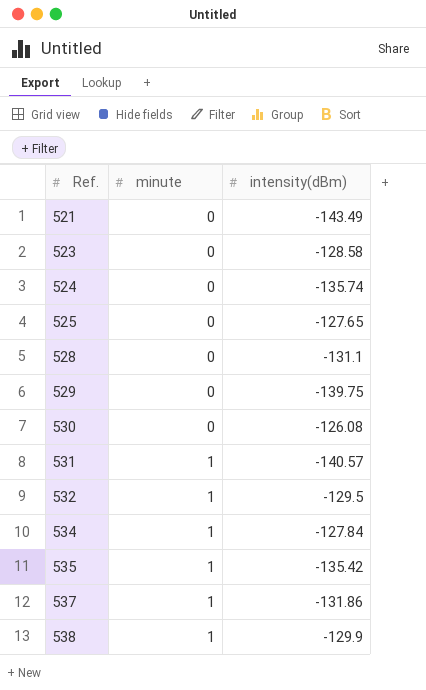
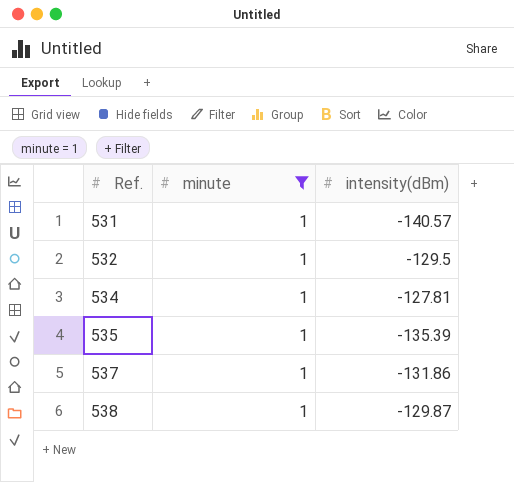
filter: none -> minute = 1
534 | intensity(dBm): -127.84 -> -127.81
535 | intensity(dBm): -135.42 -> -135.39
538 | intensity(dBm): -129.9 -> -129.87

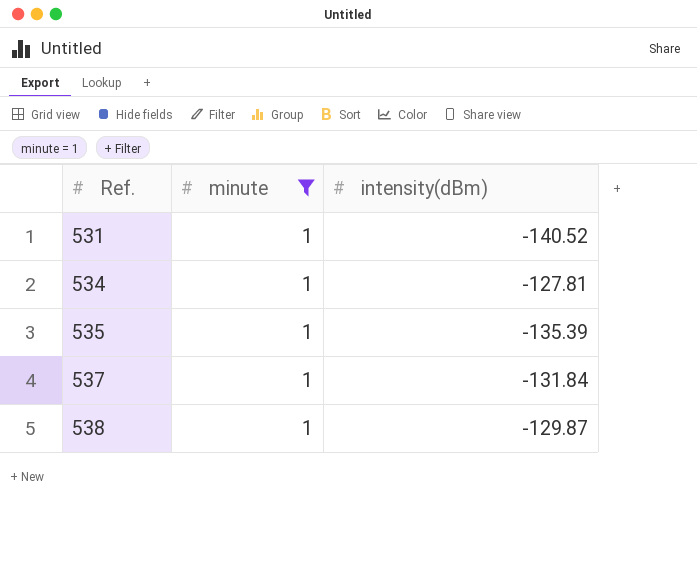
row 532: 1 | -129.5 -> none
531 | intensity(dBm): -140.57 -> -140.52
537 | intensity(dBm): -131.86 -> -131.84

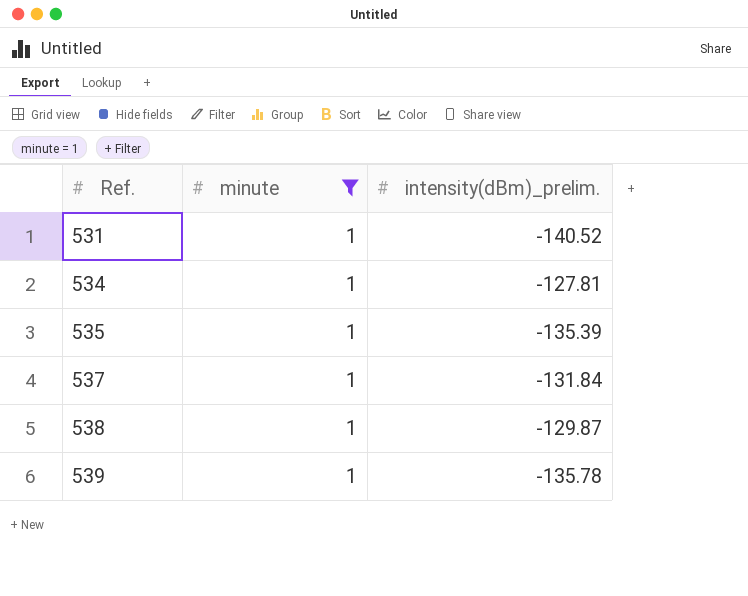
column name: intensity(dBm) -> intensity(dBm)_prelim.
row 539: none -> 1 | -135.78

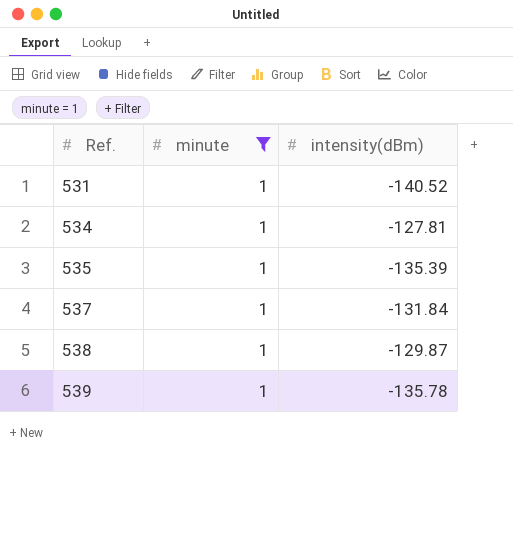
column name: intensity(dBm)_prelim. -> intensity(dBm)

